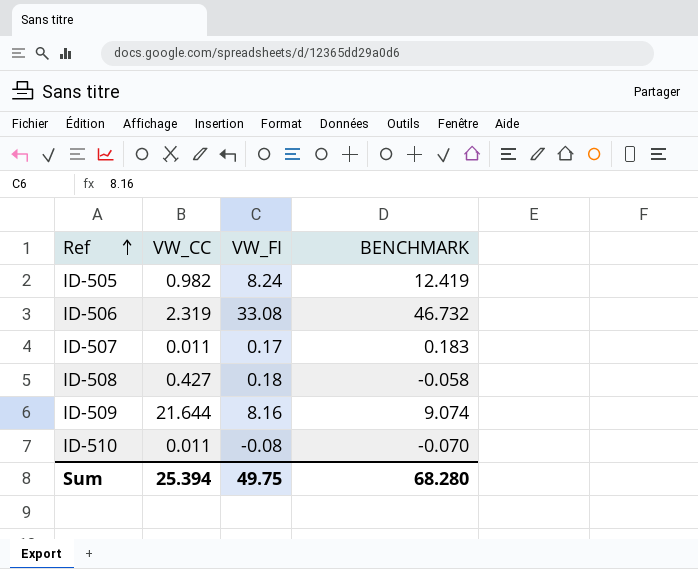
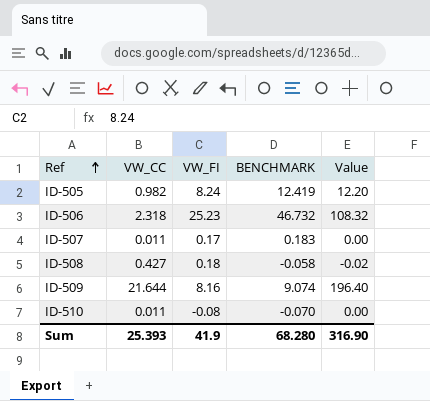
column Value | formula: none -> [VW_CC] * [BENCHMARK]
ID-506 | VW_CC: 2.319 -> 2.318
ID-506 | VW_FI: 33.08 -> 25.23
Sum | VW_CC: 25.394 -> 25.393
Sum | VW_FI: 49.75 -> 41.9

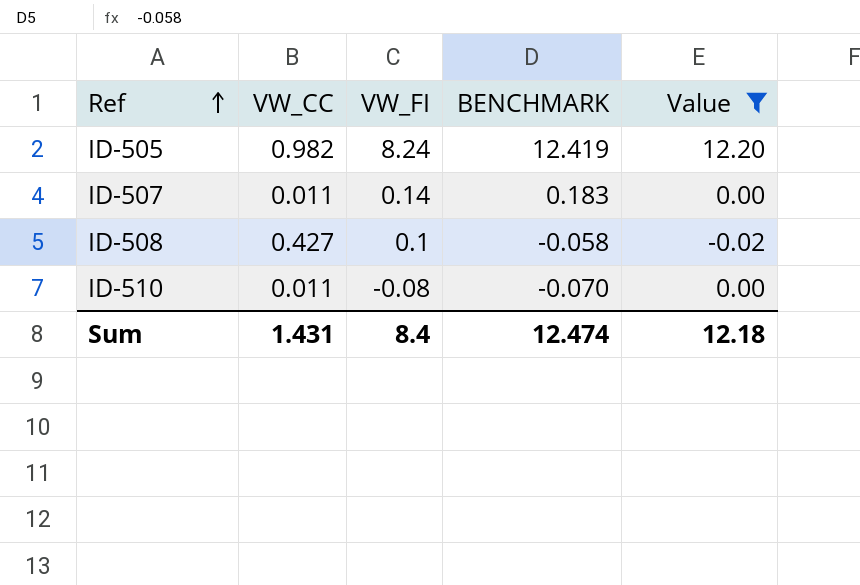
filter: none -> Value <= 12.20
ID-507 | VW_FI: 0.17 -> 0.14
ID-508 | VW_FI: 0.18 -> 0.1
Sum | VW_CC: 25.393 -> 1.431
Sum | VW_FI: 41.9 -> 8.4
Sum | BENCHMARK: 68.280 -> 12.474
Sum | Value: 316.90 -> 12.18

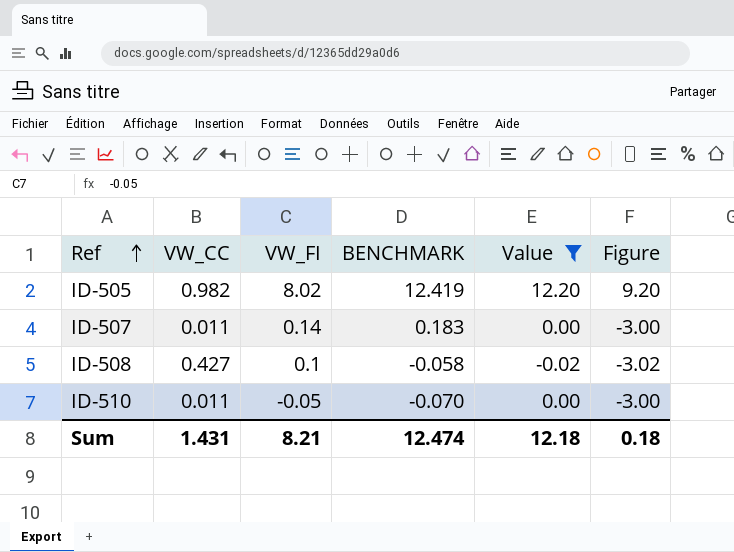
column Figure | formula: none -> [Value] - 3
ID-505 | VW_FI: 8.24 -> 8.02
ID-510 | VW_FI: -0.08 -> -0.05
Sum | VW_FI: 8.4 -> 8.21

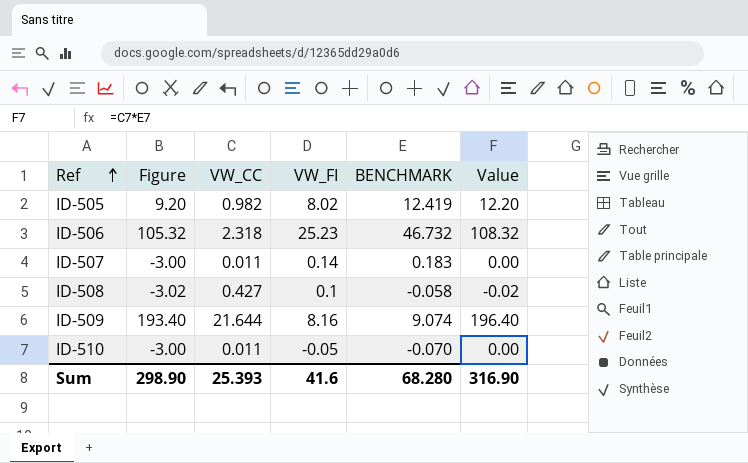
filter: Value <= 12.20 -> none
column Figure | position: 6 -> 2
Sum | Figure: 0.18 -> 298.90
Sum | VW_CC: 1.431 -> 25.393
Sum | VW_FI: 8.21 -> 41.6
Sum | BENCHMARK: 12.474 -> 68.280
Sum | Value: 12.18 -> 316.90

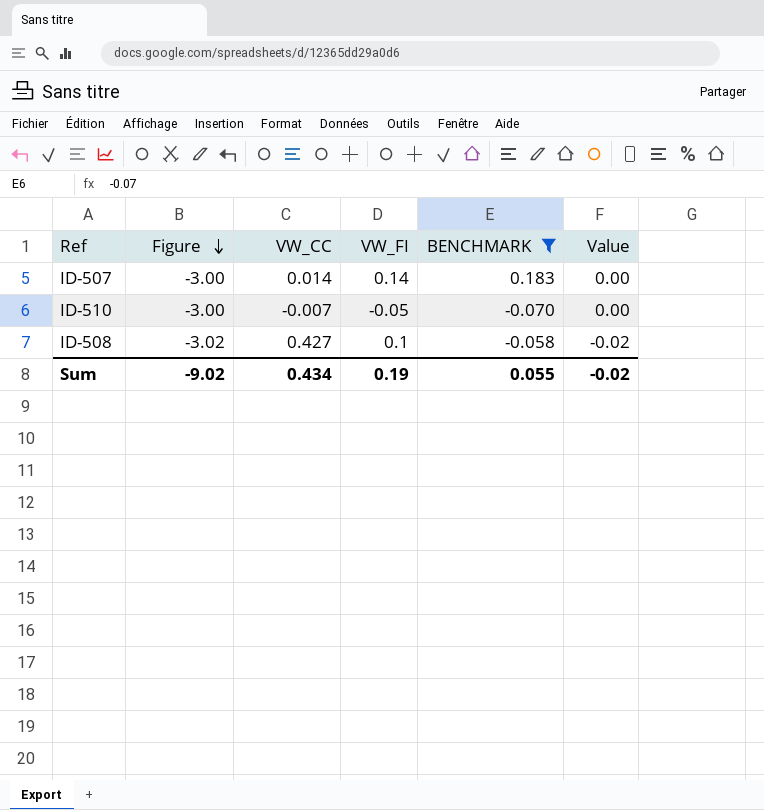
filter: none -> BENCHMARK <= 0.183
row order: Ref ascending -> Figure descending
ID-507 | VW_CC: 0.011 -> 0.014
ID-510 | VW_CC: 0.011 -> -0.007
Sum | Figure: 298.90 -> -9.02
Sum | VW_CC: 25.393 -> 0.434
Sum | VW_FI: 41.6 -> 0.19
Sum | BENCHMARK: 68.280 -> 0.055
Sum | Value: 316.90 -> -0.02

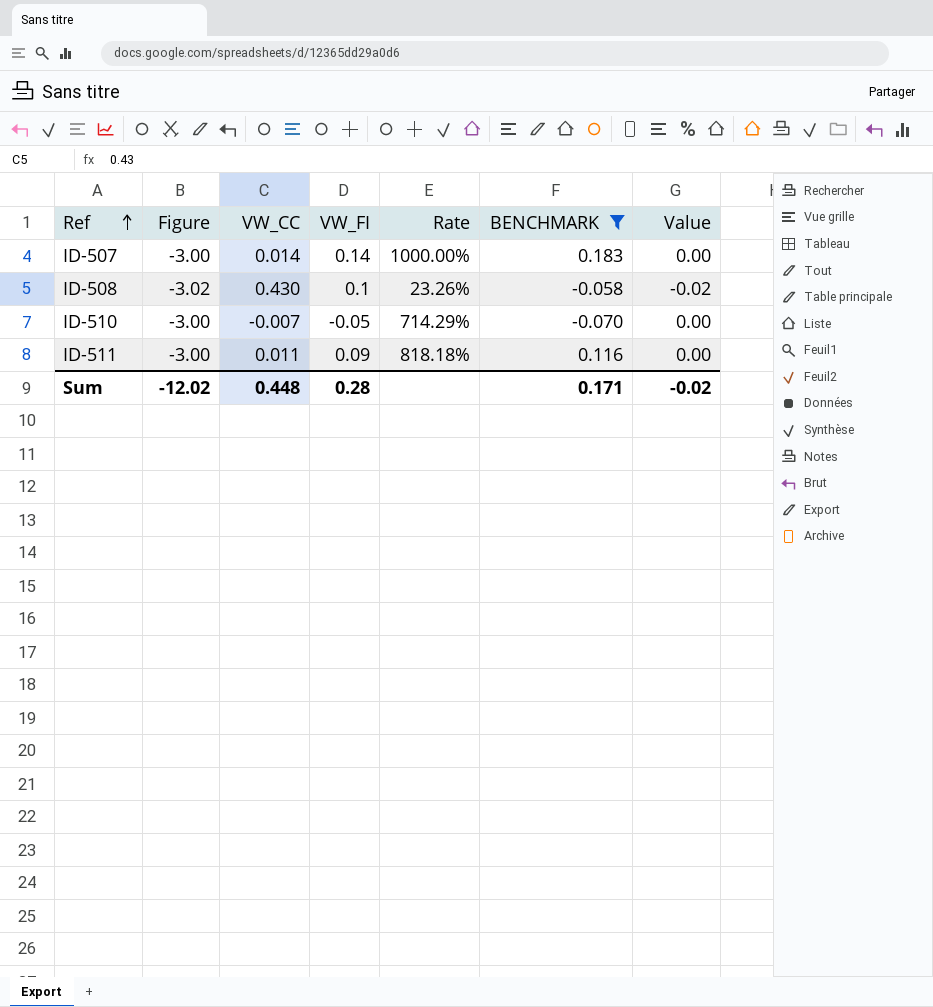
row order: Figure descending -> Ref ascending
column Rate | formula: none -> [VW_FI] / [VW_CC]
ID-508 | VW_CC: 0.427 -> 0.430
row ID-511: none -> -3.00 | 0.011 | 0.09 | 818.18% | 0.116 | 0.00
Sum | Figure: -9.02 -> -12.02
Sum | VW_CC: 0.434 -> 0.448
Sum | VW_FI: 0.19 -> 0.28
Sum | BENCHMARK: 0.055 -> 0.171

